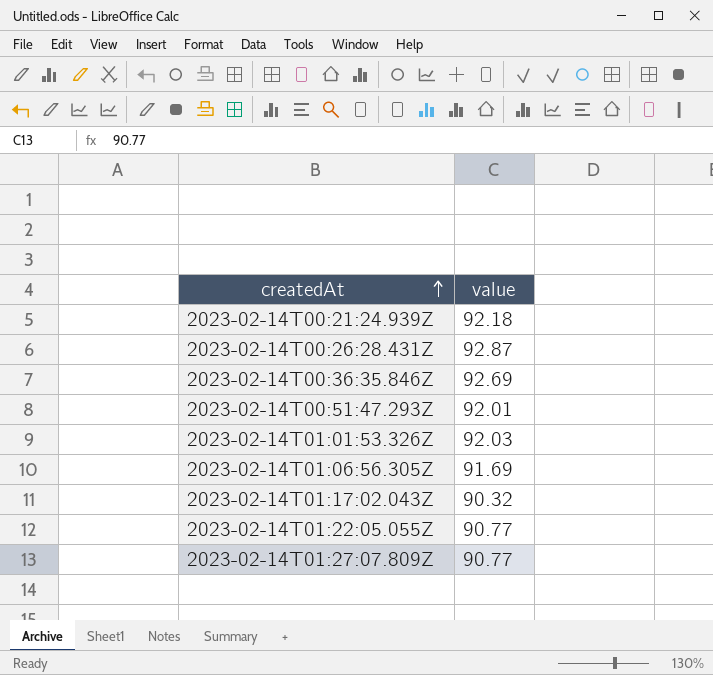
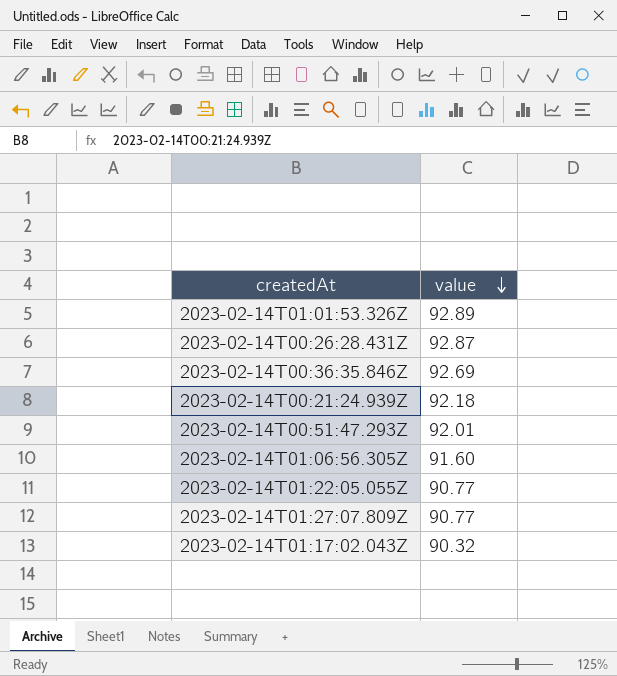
row order: createdAt ascending -> value descending
2023-02-14T01:01:53.326Z | value: 92.03 -> 92.89
2023-02-14T01:06:56.305Z | value: 91.69 -> 91.60

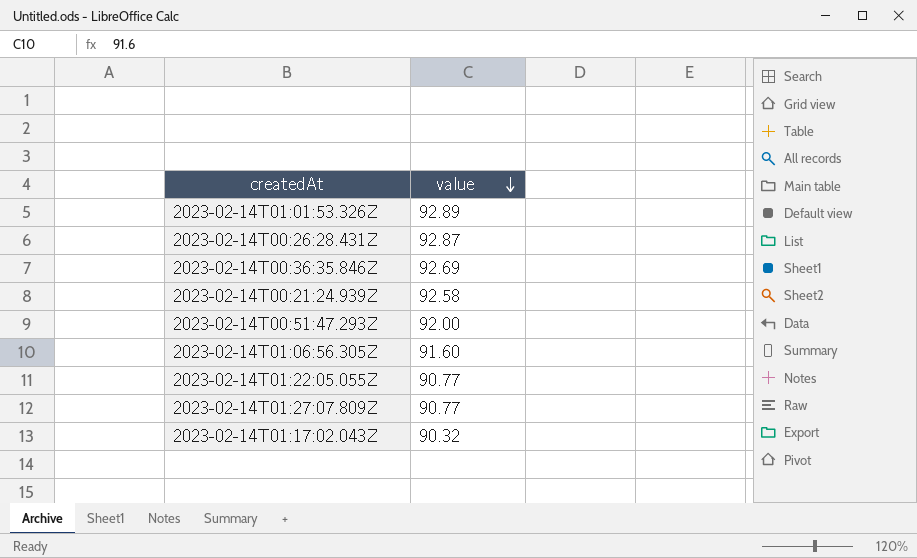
2023-02-14T00:21:24.939Z | value: 92.18 -> 92.58
2023-02-14T00:51:47.293Z | value: 92.01 -> 92.00

